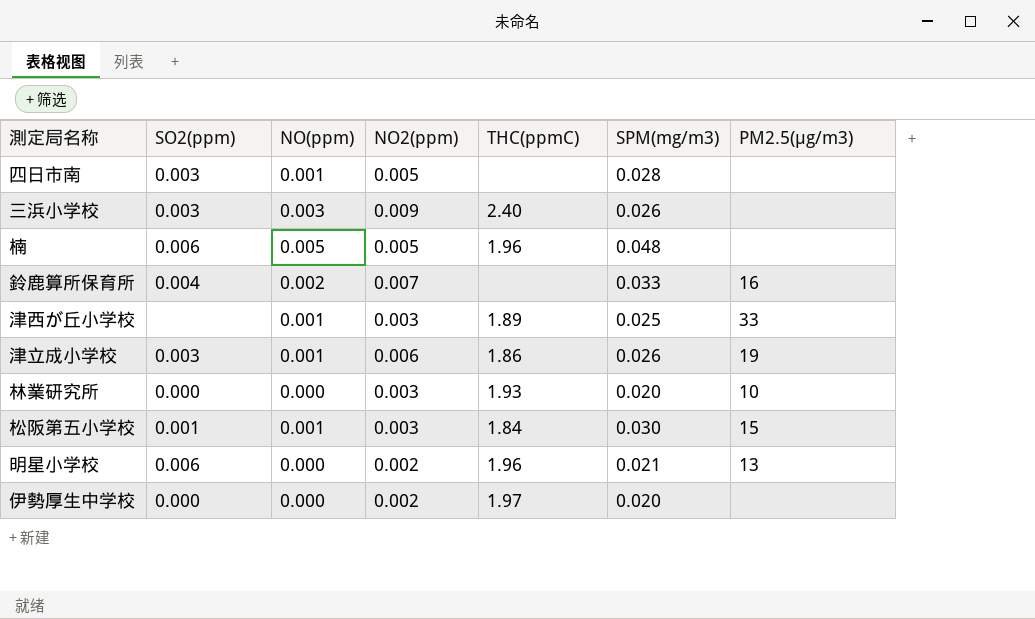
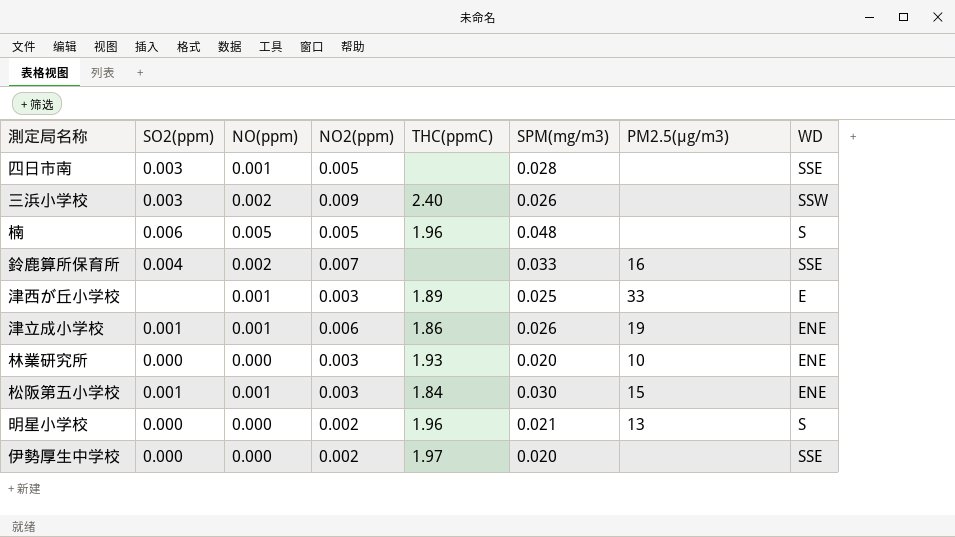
column WD | position: none -> 8
三浜小学校 | NO(ppm): 0.003 -> 0.002
津立成小学校 | SO2(ppm): 0.003 -> 0.001
明星小学校 | SO2(ppm): 0.006 -> 0.000

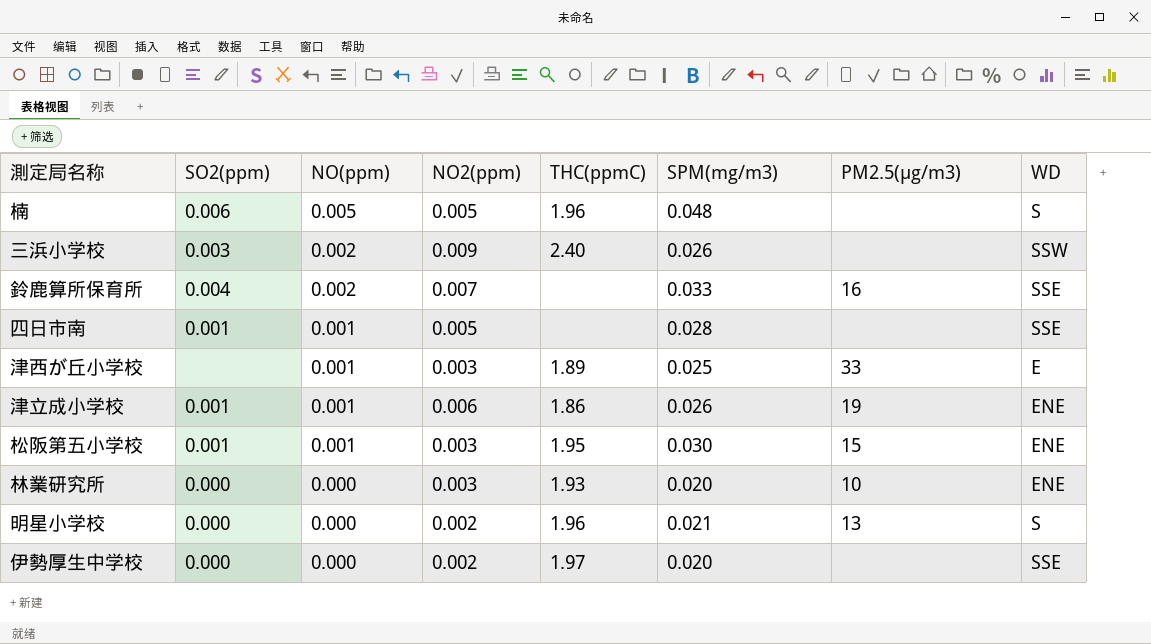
row order: none -> NO(ppm) descending
四日市南 | SO2(ppm): 0.003 -> 0.001
松阪第五小学校 | THC(ppmC): 1.84 -> 1.95

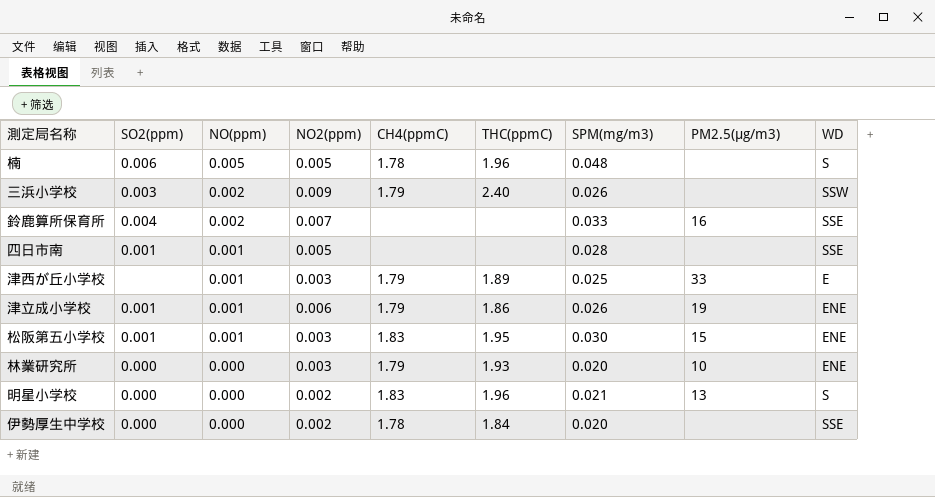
column CH4(ppmC) | position: none -> 5
伊勢厚生中学校 | THC(ppmC): 1.97 -> 1.84

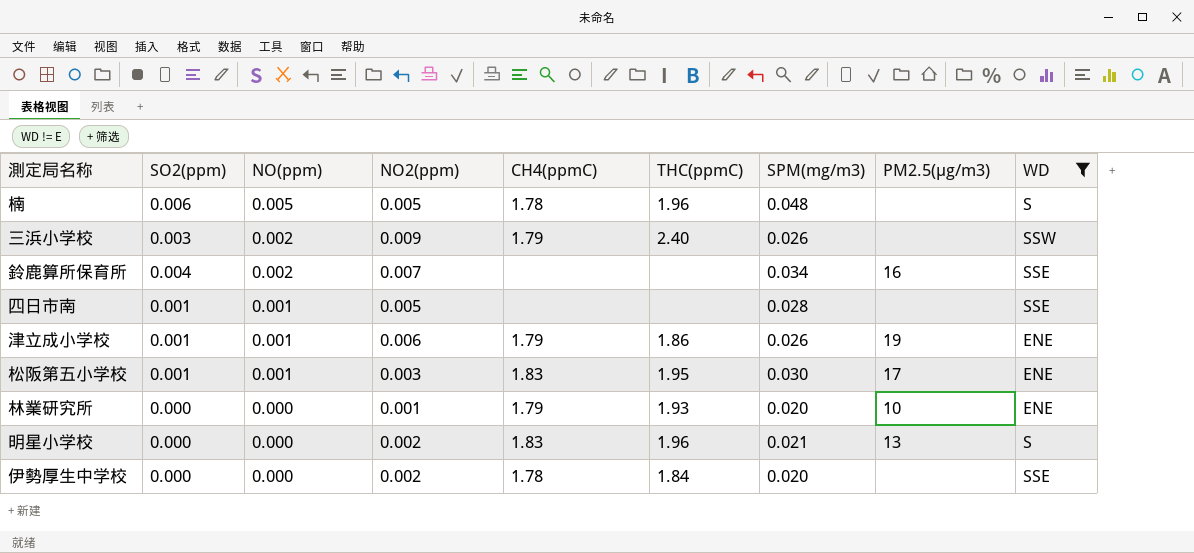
filter: none -> WD != E
鈴鹿算所保育所 | SPM(mg/m3): 0.033 -> 0.034
松阪第五小学校 | PM2.5(μg/m3): 15 -> 17
林業研究所 | NO2(ppm): 0.003 -> 0.001

